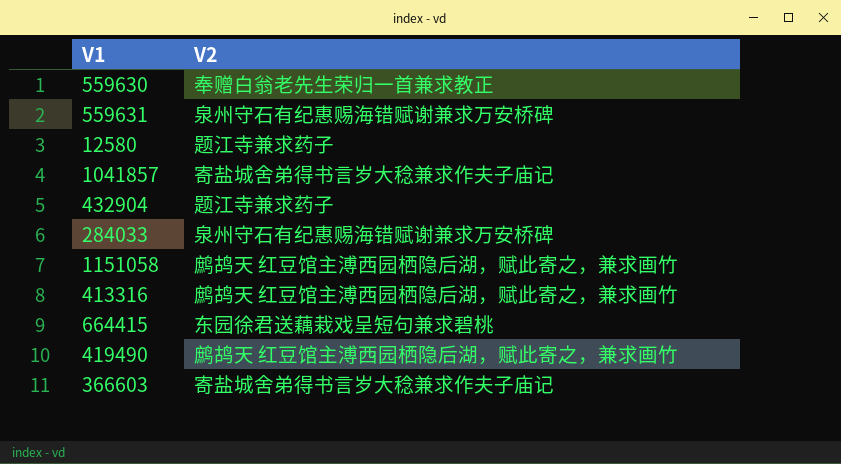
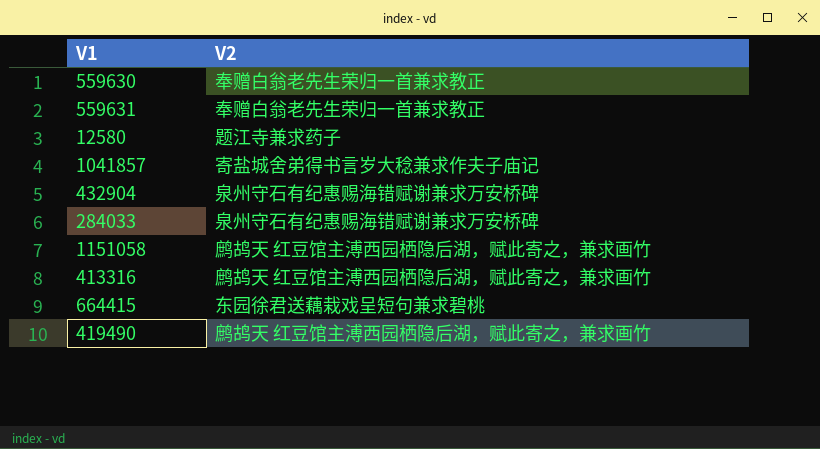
row 366603: 寄盐城舍弟得书言岁大稔兼求作夫子庙记 -> none
559631 | V2: 泉州守石有纪惠赐海错赋谢兼求万安桥碑 -> 奉赠白翁老先生荣归一首兼求教正
432904 | V2: 题江寺兼求药子 -> 泉州守石有纪惠赐海错赋谢兼求万安桥碑

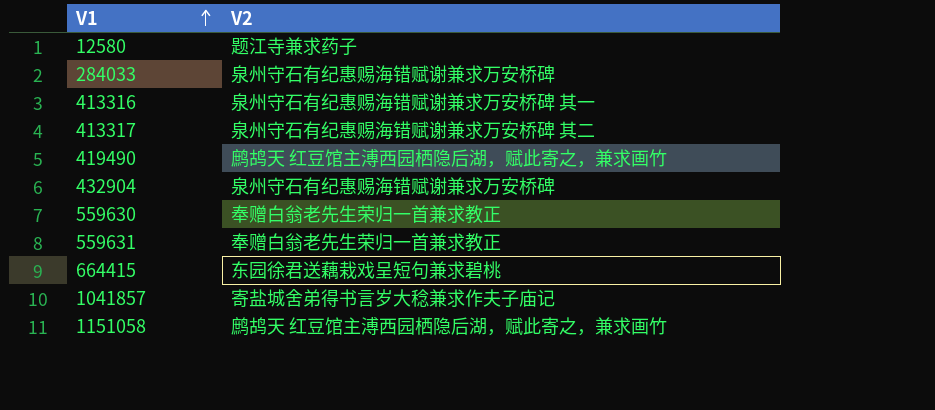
row order: none -> V1 ascending
413316 | V2: 鹧鸪天 红豆馆主溥西园栖隐后湖，赋此寄之，兼求画竹 -> 泉州守石有纪惠赐海错赋谢兼求万安桥碑 其一
row 413317: none -> 泉州守石有纪惠赐海错赋谢兼求万安桥碑 其二

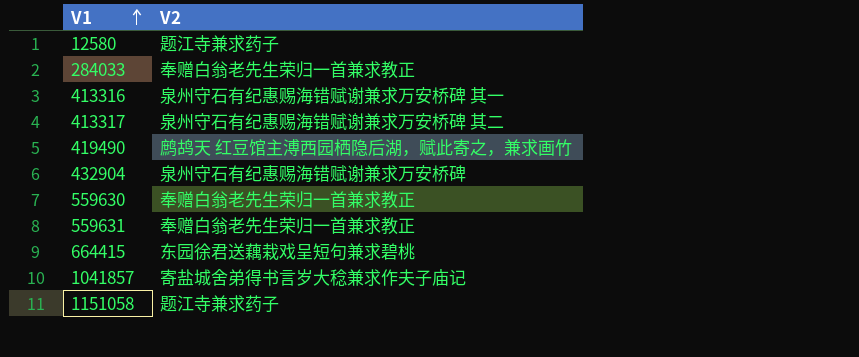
284033 | V2: 泉州守石有纪惠赐海错赋谢兼求万安桥碑 -> 奉赠白翁老先生荣归一首兼求教正
1151058 | V2: 鹧鸪天 红豆馆主溥西园栖隐后湖，赋此寄之，兼求画竹 -> 题江寺兼求药子

